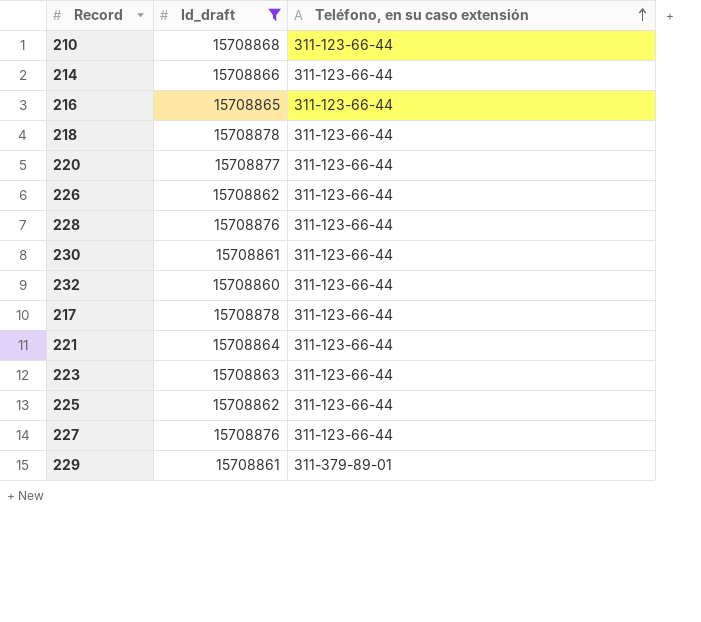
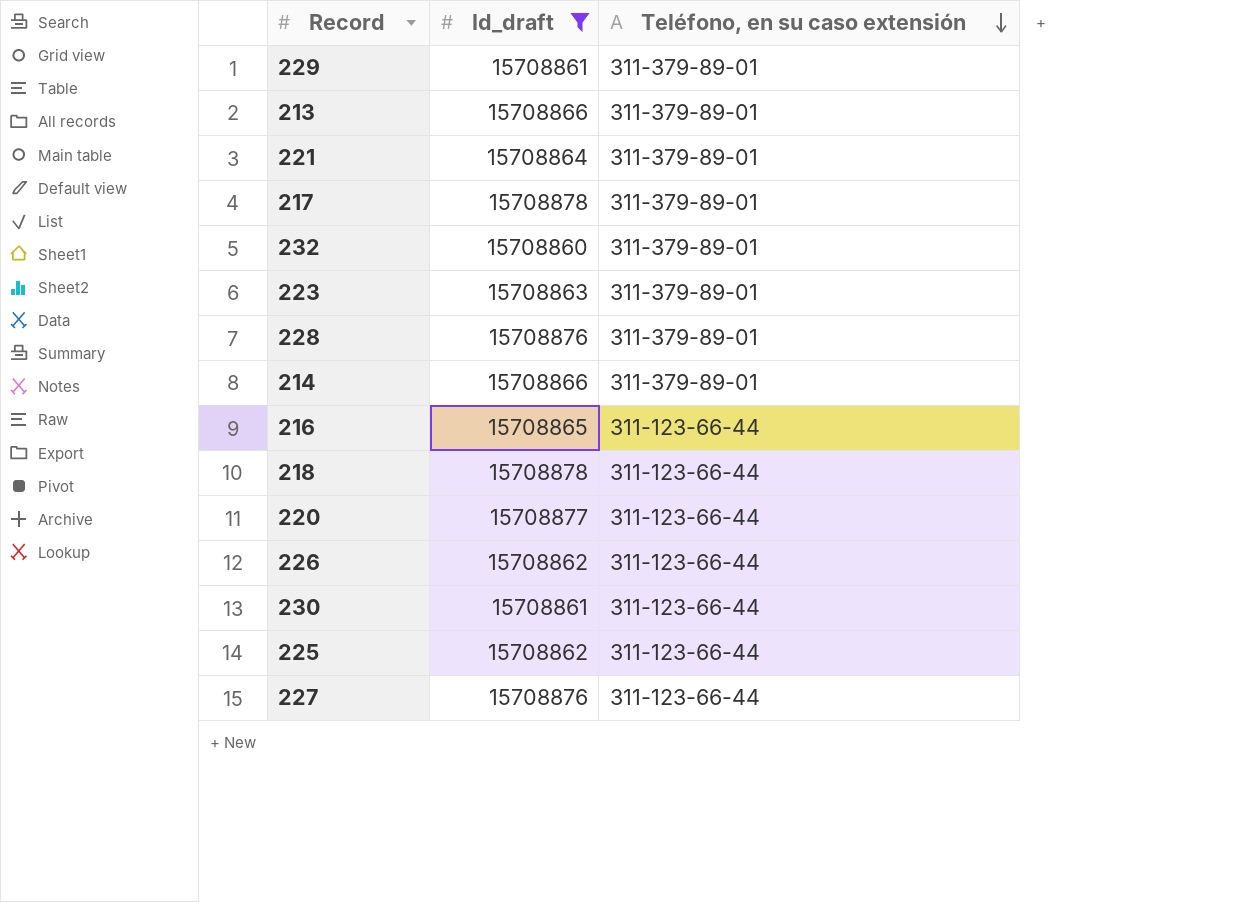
row order: Teléfono, en su caso extensión ascending -> Teléfono, en su caso extensión descending
row 210: 15708868 | 311-123-66-44 -> none
row 213: none -> 15708866 | 311-379-89-01
221 | Teléfono, en su caso extensión: 311-123-66-44 -> 311-379-89-01
217 | Teléfono, en su caso extensión: 311-123-66-44 -> 311-379-89-01
232 | Teléfono, en su caso extensión: 311-123-66-44 -> 311-379-89-01
223 | Teléfono, en su caso extensión: 311-123-66-44 -> 311-379-89-01
228 | Teléfono, en su caso extensión: 311-123-66-44 -> 311-379-89-01
214 | Teléfono, en su caso extensión: 311-123-66-44 -> 311-379-89-01

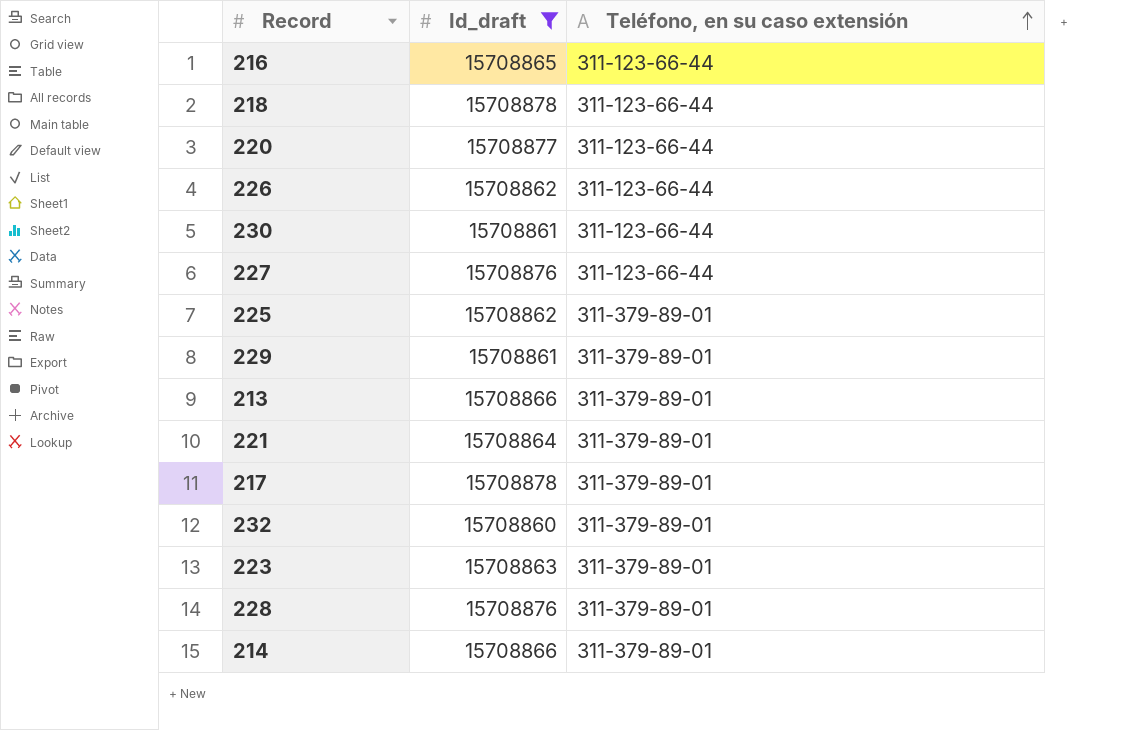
row order: Teléfono, en su caso extensión descending -> Teléfono, en su caso extensión ascending
225 | Teléfono, en su caso extensión: 311-123-66-44 -> 311-379-89-01

